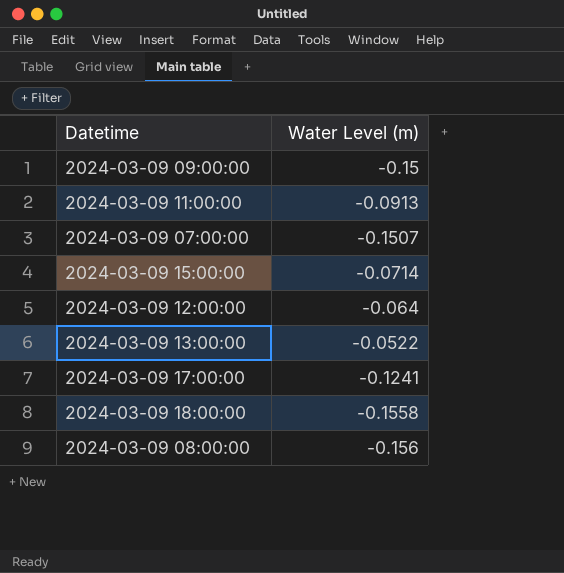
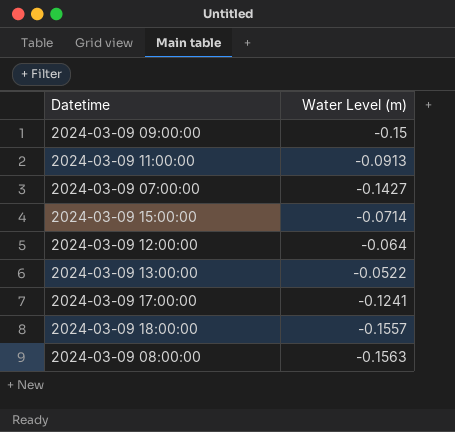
2024-03-09 07:00:00 | Water Level (m): -0.1507 -> -0.1427
2024-03-09 18:00:00 | Water Level (m): -0.1558 -> -0.1557
2024-03-09 08:00:00 | Water Level (m): -0.156 -> -0.1563

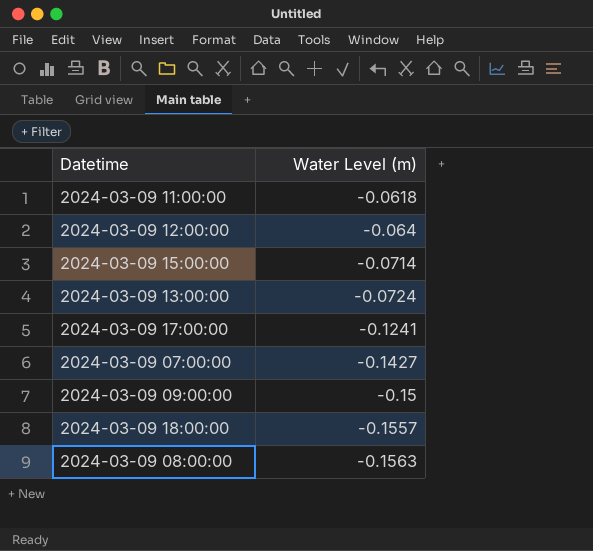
row order: none -> Water Level (m) descending
2024-03-09 11:00:00 | Water Level (m): -0.0913 -> -0.0618
2024-03-09 13:00:00 | Water Level (m): -0.0522 -> -0.0724

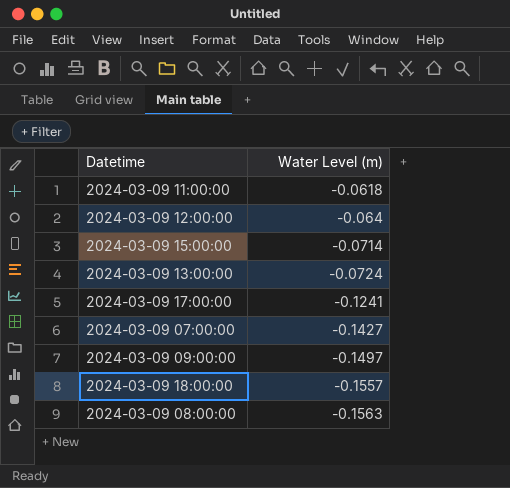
2024-03-09 09:00:00 | Water Level (m): -0.15 -> -0.1497

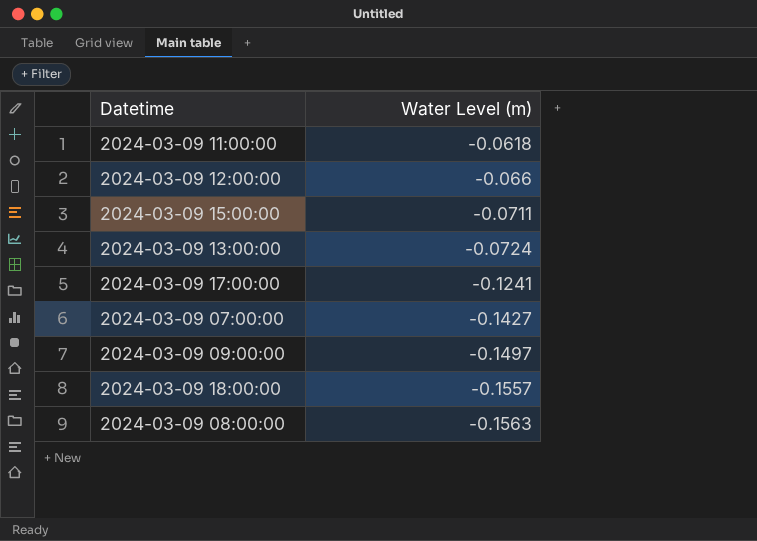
2024-03-09 12:00:00 | Water Level (m): -0.064 -> -0.066
2024-03-09 15:00:00 | Water Level (m): -0.0714 -> -0.0711

